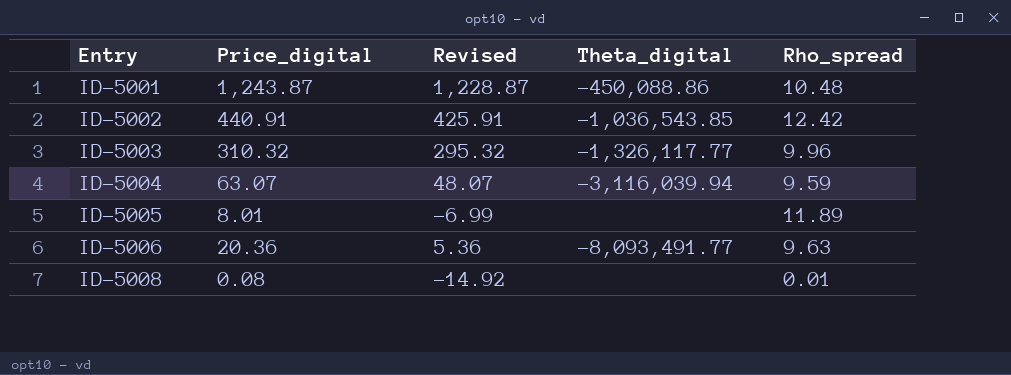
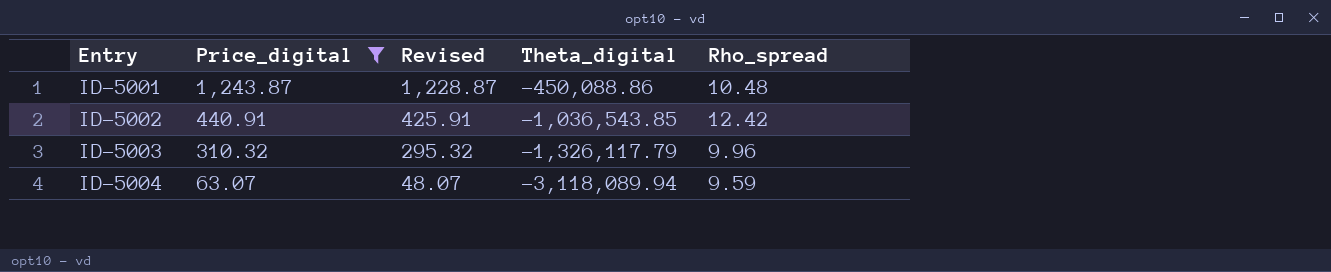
filter: none -> Price_digital >= 63.07
ID-5003 | Theta_digital: -1,326,117.77 -> -1,326,117.79
ID-5004 | Theta_digital: -3,116,039.94 -> -3,118,089.94

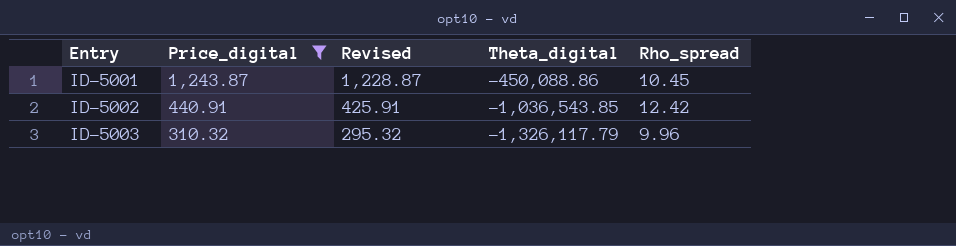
row ID-5004: 63.07 | 48.07 | -3,118,089.94 | 9.59 -> none
ID-5001 | Rho_spread: 10.48 -> 10.45

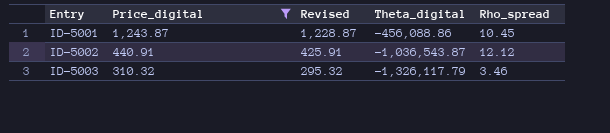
ID-5001 | Theta_digital: -450,088.86 -> -456,088.86
ID-5002 | Theta_digital: -1,036,543.85 -> -1,036,543.87
ID-5002 | Rho_spread: 12.42 -> 12.12
ID-5003 | Rho_spread: 9.96 -> 3.46

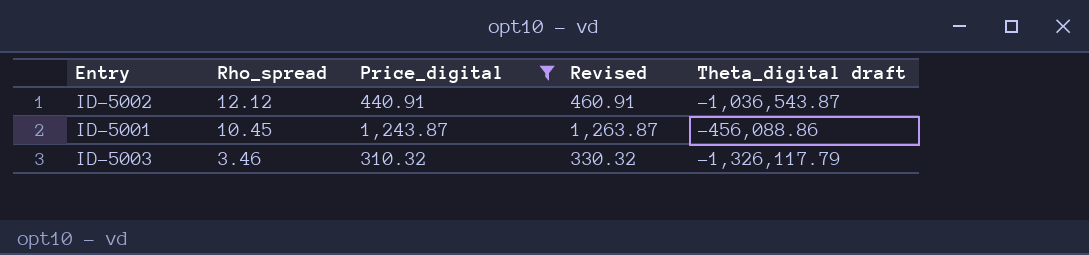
row order: Entry ascending -> Rho_spread descending
column Rho_spread | position: 5 -> 2
column Revised | formula: [Price_digital] - 15 -> [Price_digital] + 20
column name: Theta_digital -> Theta_digital draft

